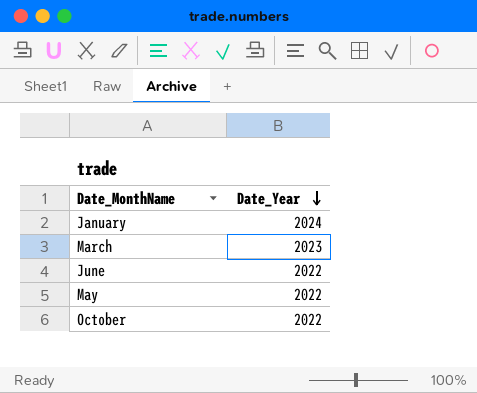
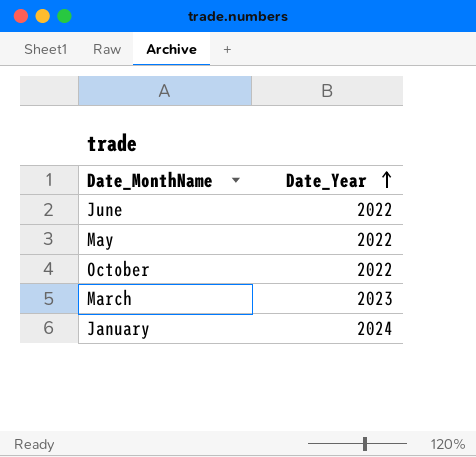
row order: Date_Year descending -> Date_Year ascending

